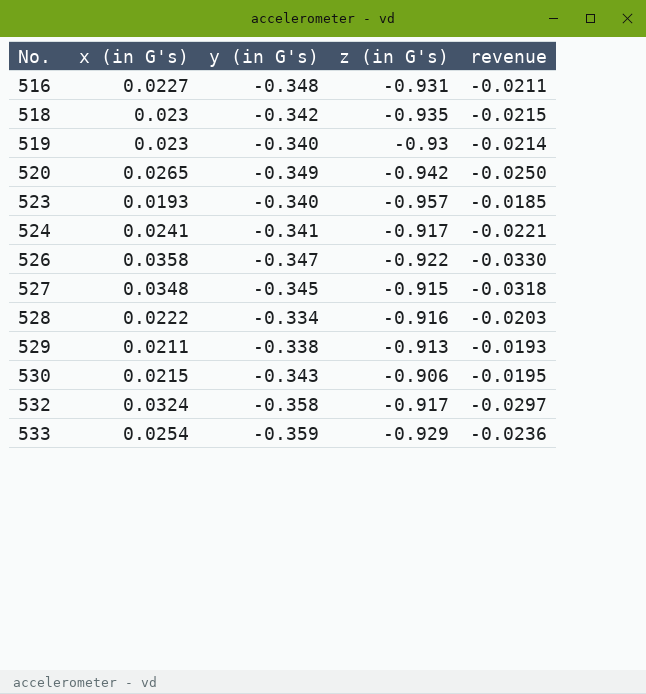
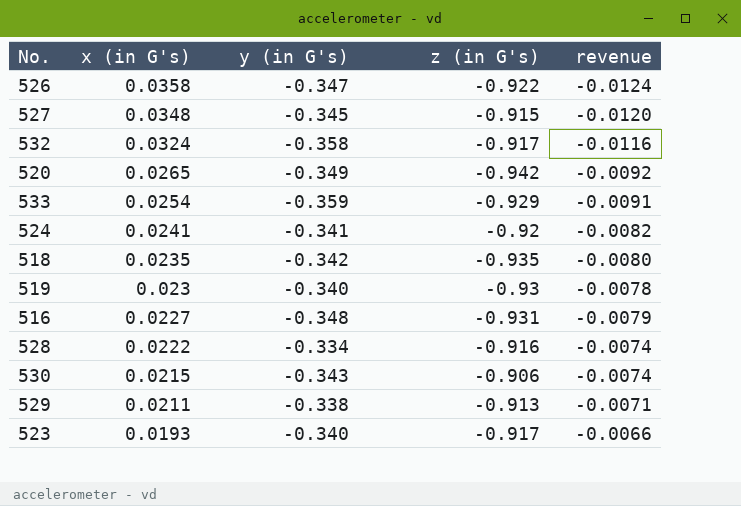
row order: No. ascending -> x (in G's) descending
column revenue | formula: [x (in G's)] * [z (in G's)] -> [x (in G's)] * [y (in G's)]
524 | z (in G's): -0.917 -> -0.92
518 | x (in G's): 0.023 -> 0.0235
523 | z (in G's): -0.957 -> -0.917

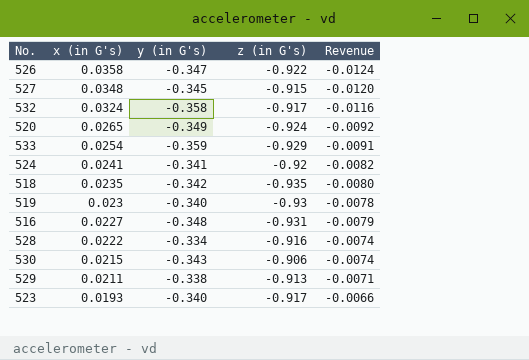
column name: revenue -> Revenue
520 | z (in G's): -0.942 -> -0.924

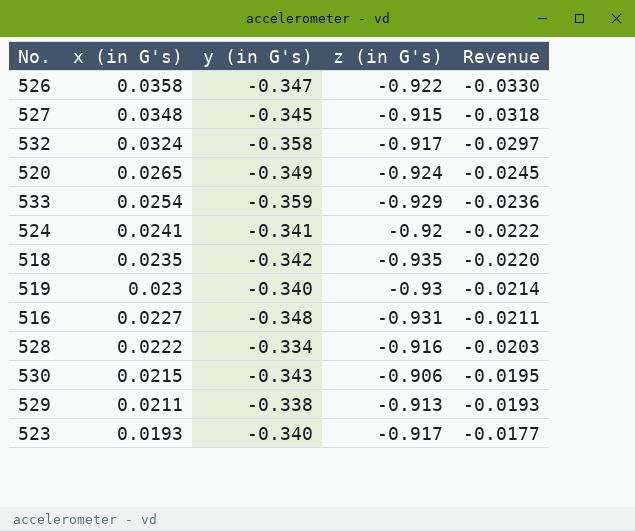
column Revenue | formula: [x (in G's)] * [y (in G's)] -> [x (in G's)] * [z (in G's)]

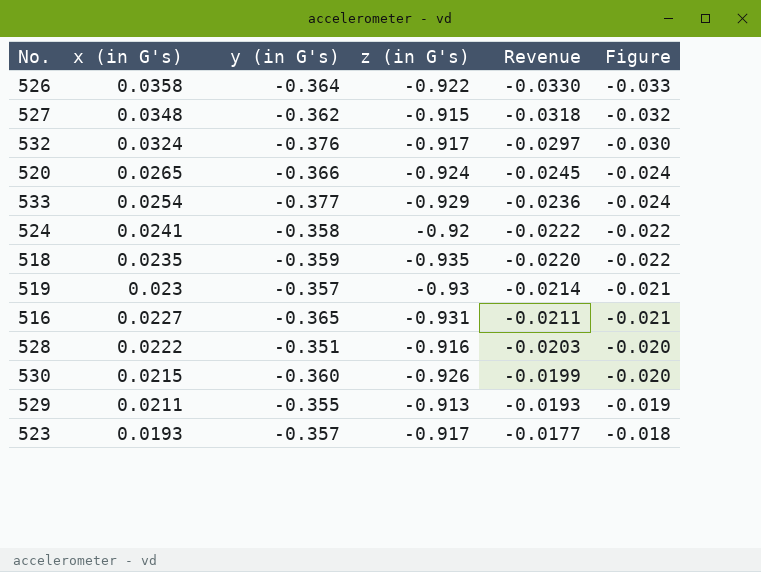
column Figure | formula: none -> [x (in G's)] * [z (in G's)]
526 | y (in G's): -0.347 -> -0.364
527 | y (in G's): -0.345 -> -0.362
532 | y (in G's): -0.358 -> -0.376
520 | y (in G's): -0.349 -> -0.366
533 | y (in G's): -0.359 -> -0.377
524 | y (in G's): -0.341 -> -0.358
518 | y (in G's): -0.342 -> -0.359
519 | y (in G's): -0.340 -> -0.357
516 | y (in G's): -0.348 -> -0.365
528 | y (in G's): -0.334 -> -0.351
530 | y (in G's): -0.343 -> -0.360
530 | z (in G's): -0.906 -> -0.926
530 | Revenue: -0.0195 -> -0.0199
529 | y (in G's): -0.338 -> -0.355
523 | y (in G's): -0.340 -> -0.357

